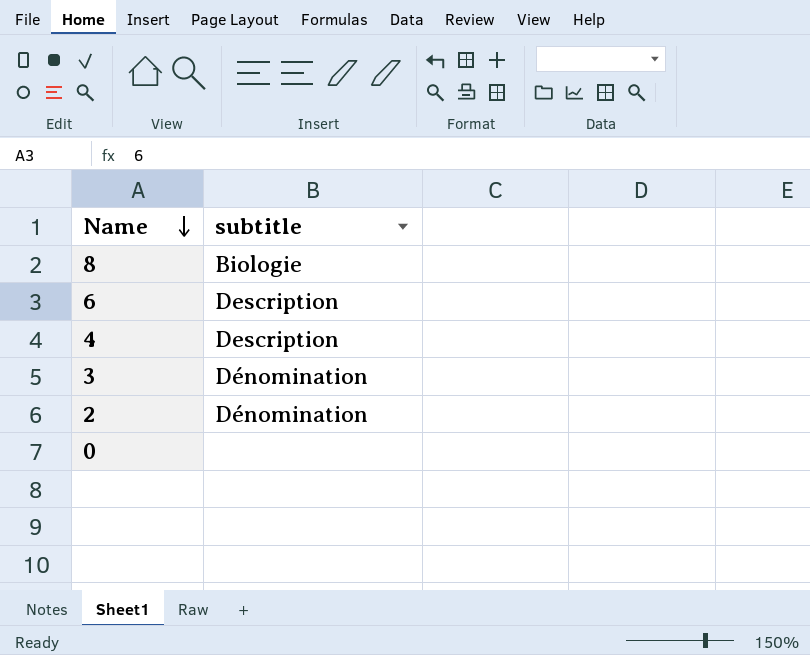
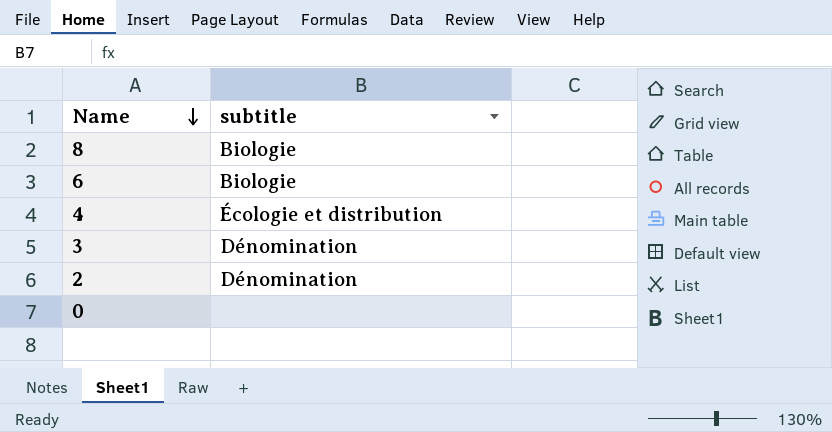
6 | subtitle: Description -> Biologie
4 | subtitle: Description -> Écologie et distribution

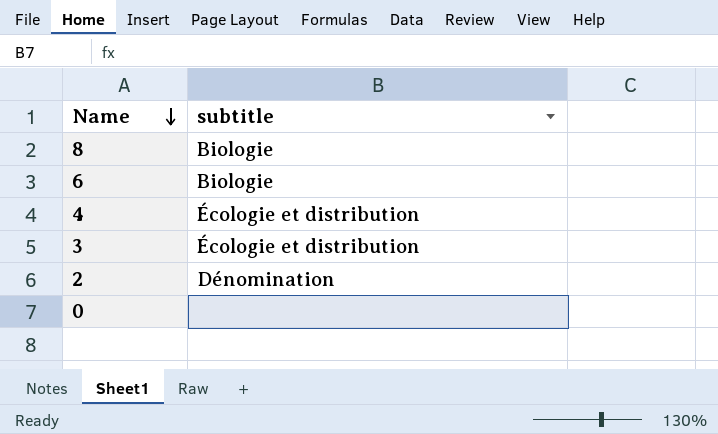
3 | subtitle: Dénomination -> Écologie et distribution

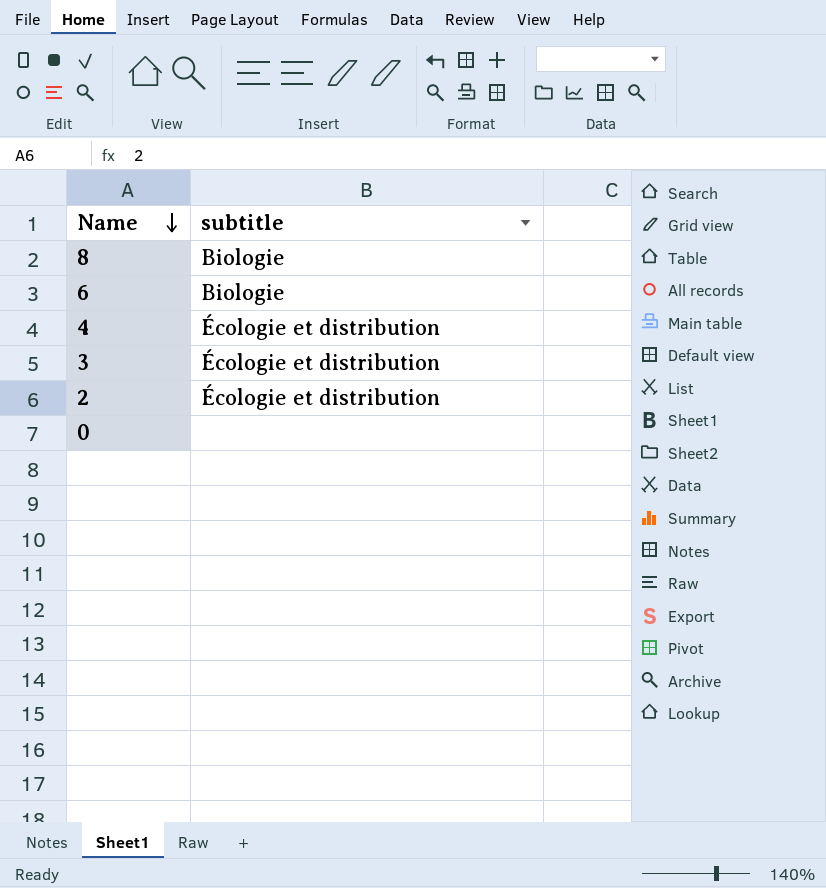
2 | subtitle: Dénomination -> Écologie et distribution

